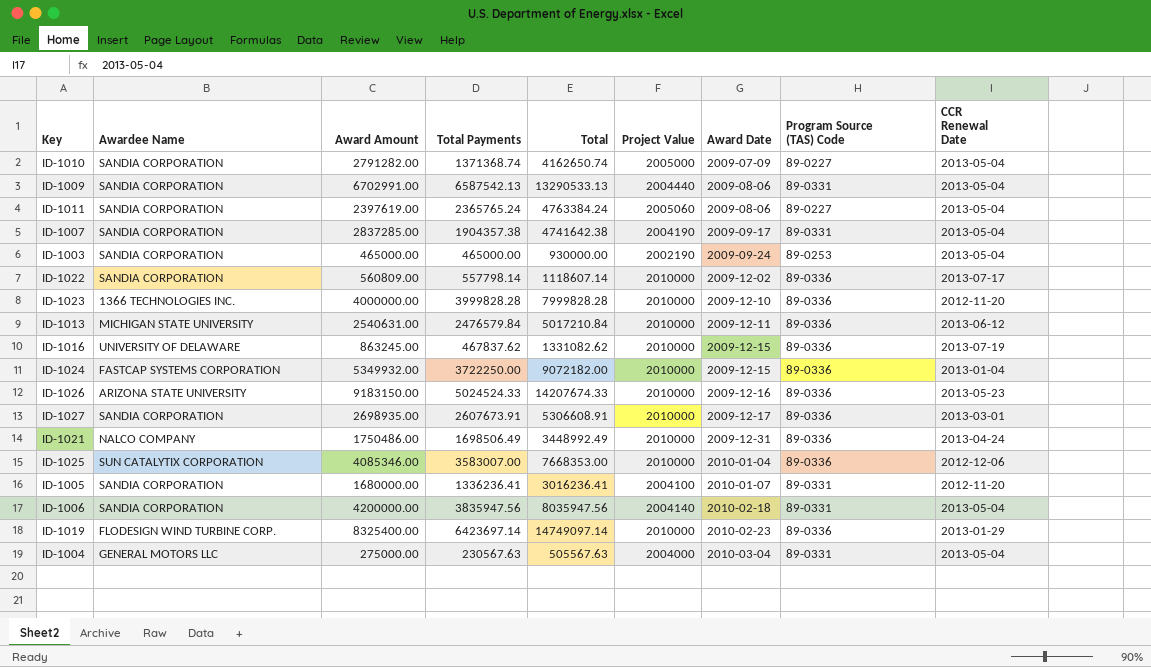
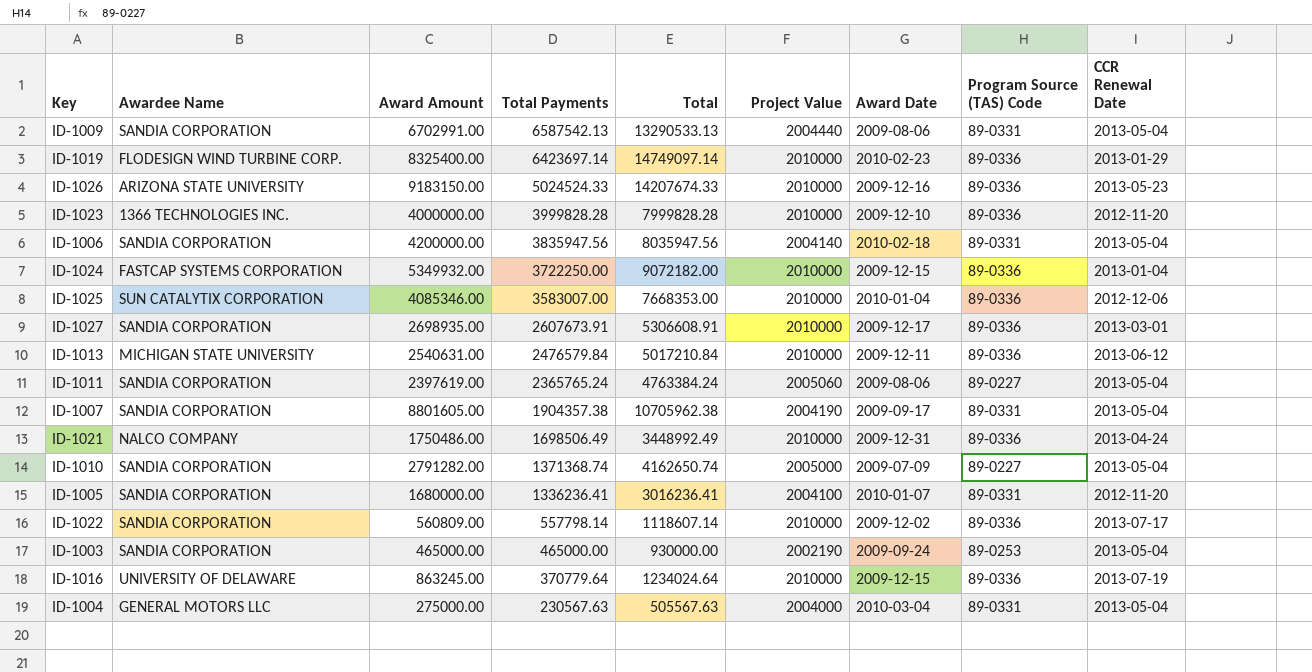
row order: Award Date ascending -> Total Payments descending
ID-1007 | Award Amount: 2837285.00 -> 8801605.00
ID-1007 | Total: 4741642.38 -> 10705962.38
ID-1016 | Total Payments: 467837.62 -> 370779.64
ID-1016 | Total: 1331082.62 -> 1234024.64

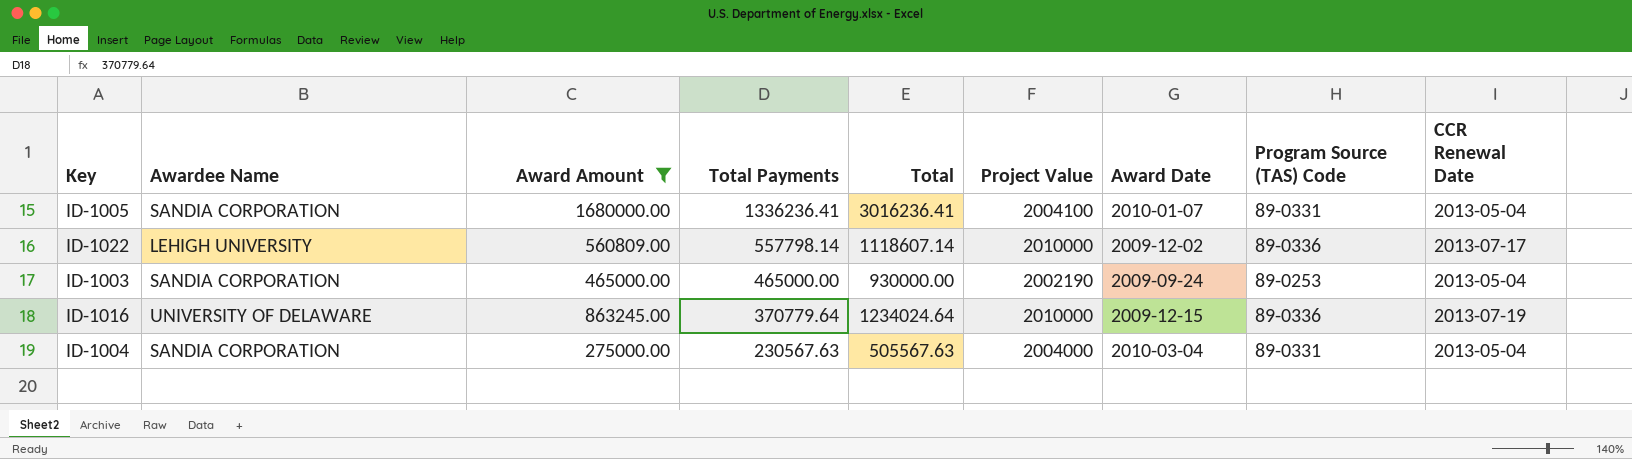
filter: none -> Award Amount <= 1680000.00
ID-1005 | CCR Renewal Date: 2012-11-20 -> 2013-05-04
ID-1022 | Awardee Name: SANDIA CORPORATION -> LEHIGH UNIVERSITY
ID-1004 | Awardee Name: GENERAL MOTORS LLC -> SANDIA CORPORATION

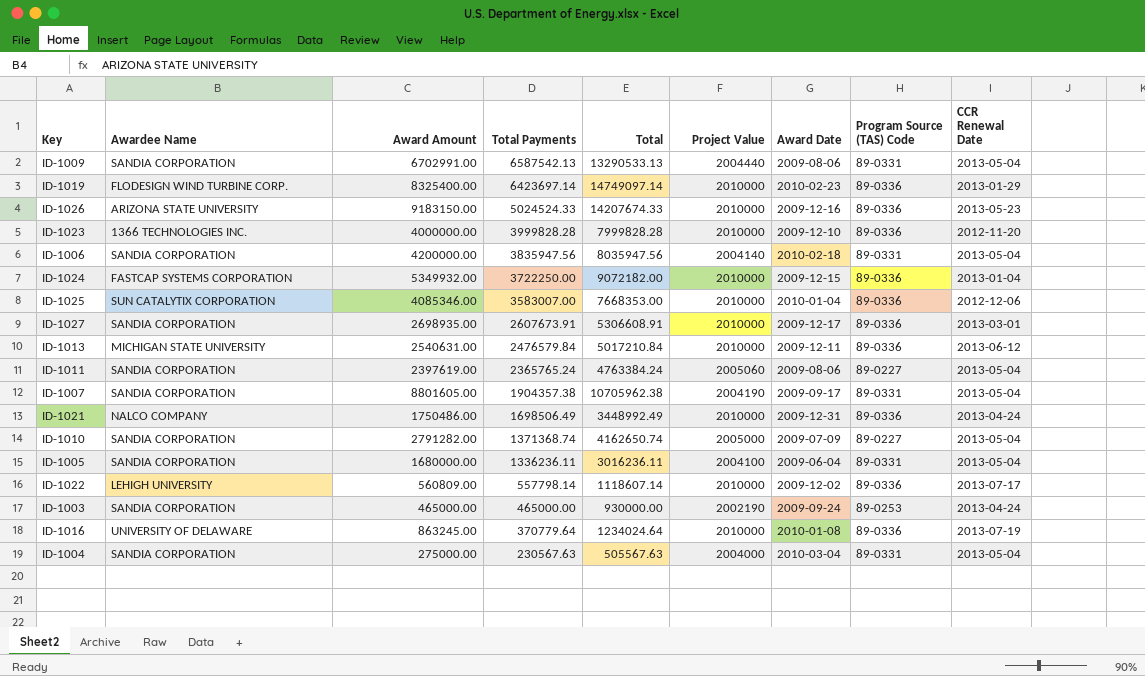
filter: Award Amount <= 1680000.00 -> none
ID-1005 | Total Payments: 1336236.41 -> 1336236.11
ID-1005 | Total: 3016236.41 -> 3016236.11
ID-1005 | Award Date: 2010-01-07 -> 2009-06-04
ID-1003 | CCR Renewal Date: 2013-05-04 -> 2013-04-24
ID-1016 | Award Date: 2009-12-15 -> 2010-01-08

